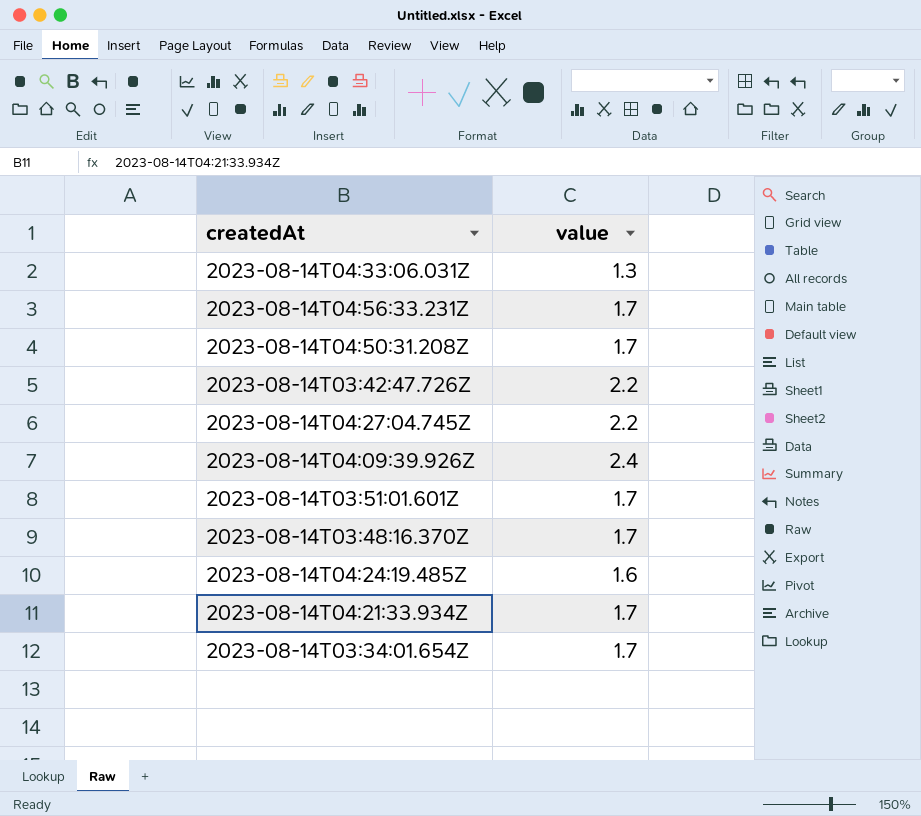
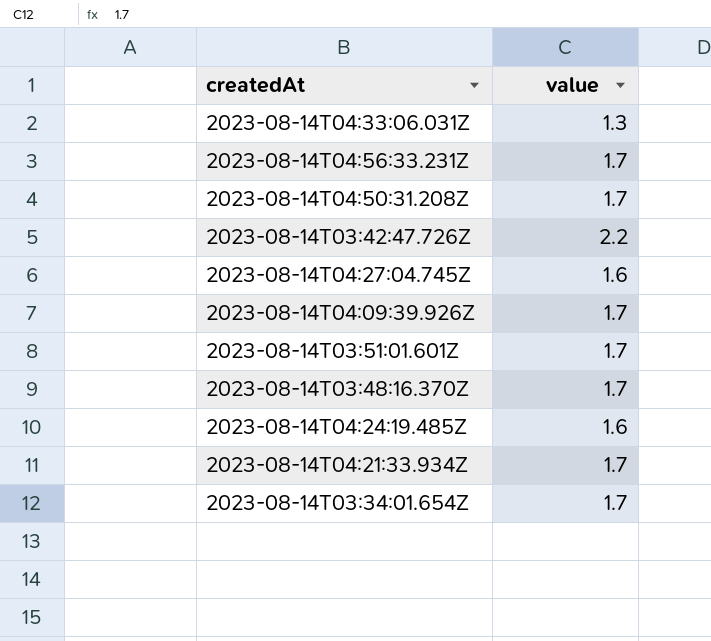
2023-08-14T04:27:04.745Z | value: 2.2 -> 1.6
2023-08-14T04:09:39.926Z | value: 2.4 -> 1.7

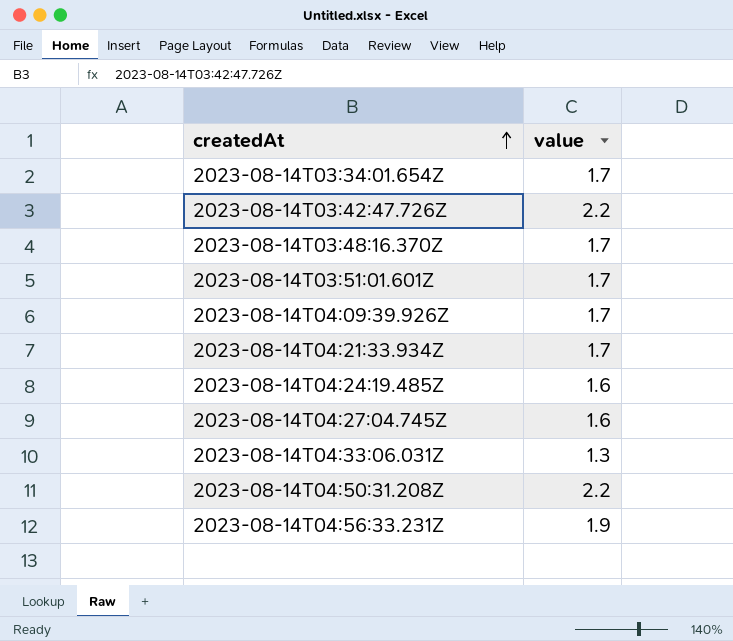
row order: none -> createdAt ascending
2023-08-14T04:50:31.208Z | value: 1.7 -> 2.2
2023-08-14T04:56:33.231Z | value: 1.7 -> 1.9

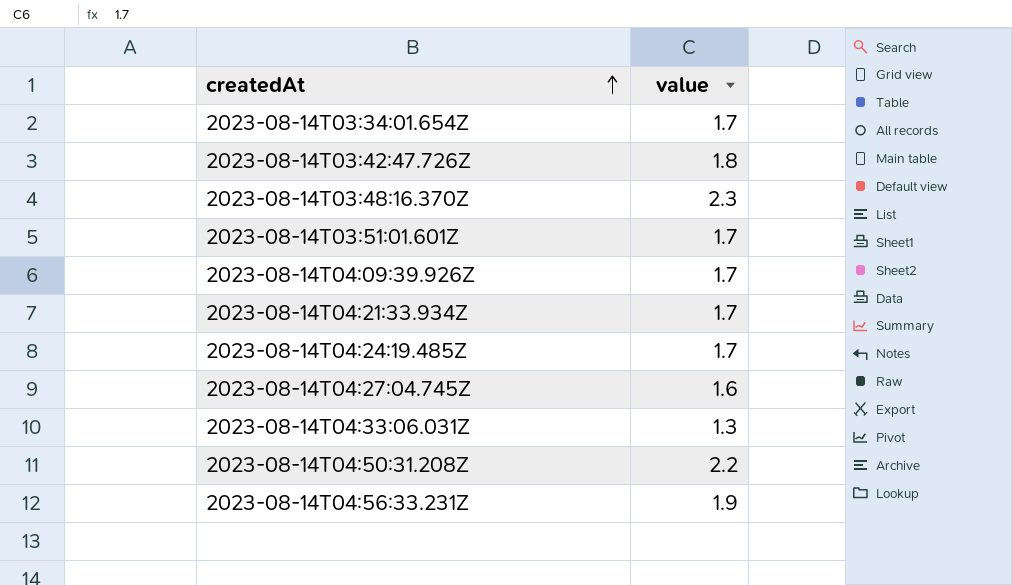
2023-08-14T03:42:47.726Z | value: 2.2 -> 1.8
2023-08-14T03:48:16.370Z | value: 1.7 -> 2.3
2023-08-14T04:24:19.485Z | value: 1.6 -> 1.7

